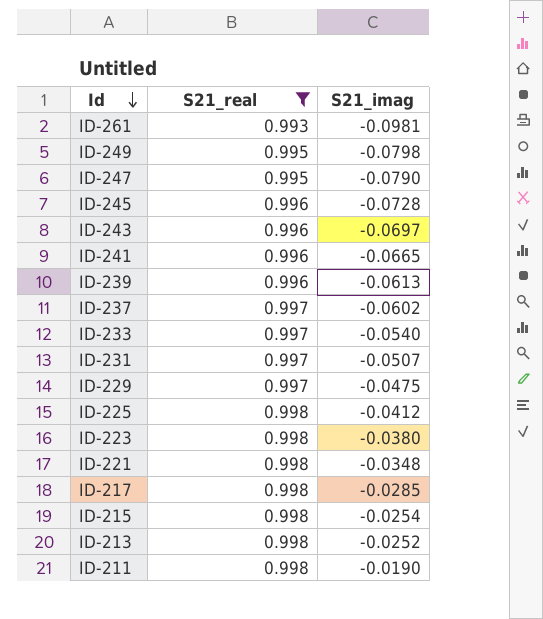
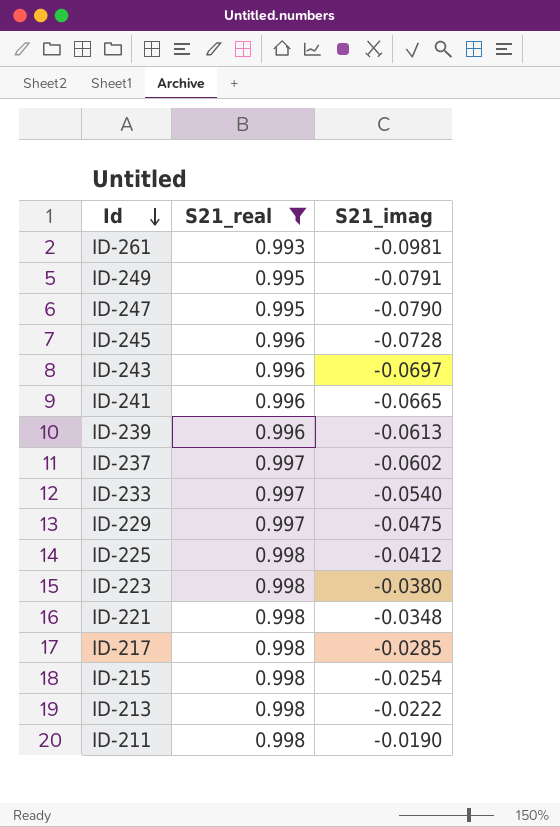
row ID-231: 0.997 | -0.0507 -> none
ID-249 | S21_imag: -0.0798 -> -0.0791
ID-213 | S21_imag: -0.0252 -> -0.0222

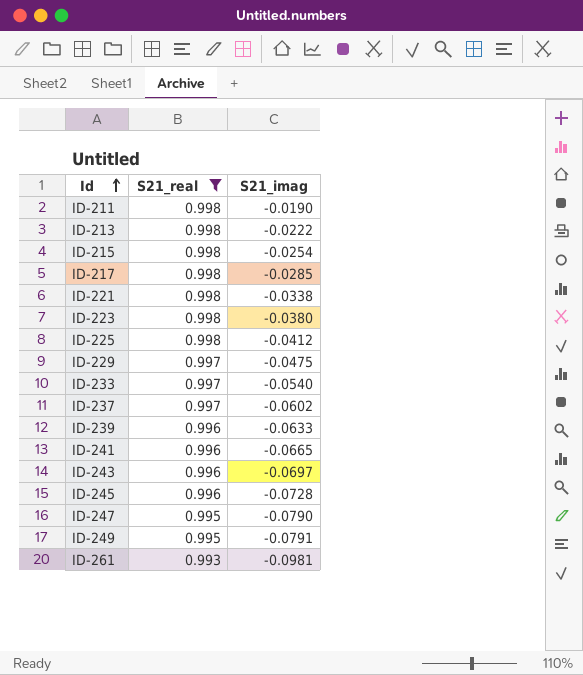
row order: Id descending -> Id ascending
ID-221 | S21_imag: -0.0348 -> -0.0338
ID-239 | S21_imag: -0.0613 -> -0.0633

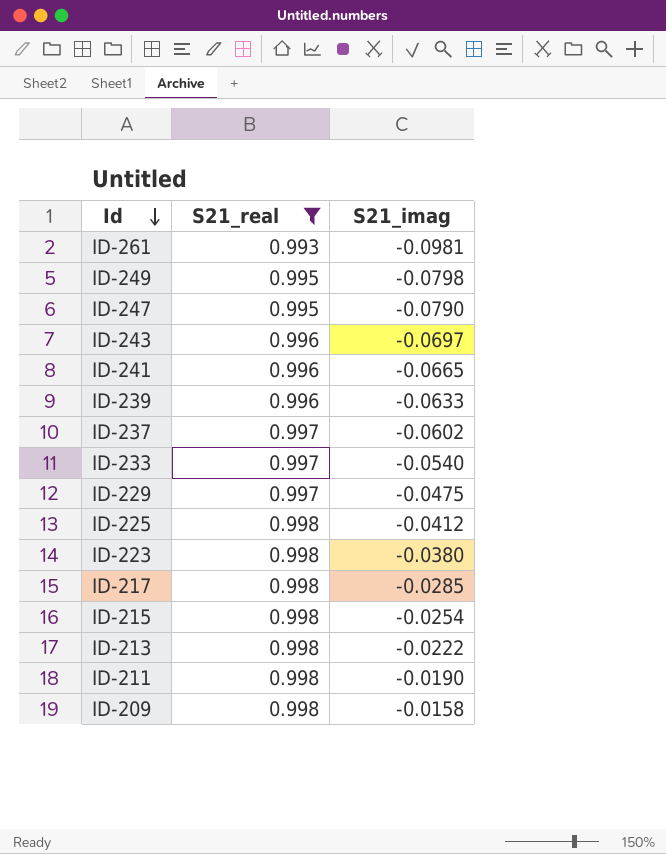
row order: Id ascending -> Id descending
row ID-221: 0.998 | -0.0338 -> none
row ID-245: 0.996 | -0.0728 -> none
ID-249 | S21_imag: -0.0791 -> -0.0798
row ID-209: none -> 0.998 | -0.0158

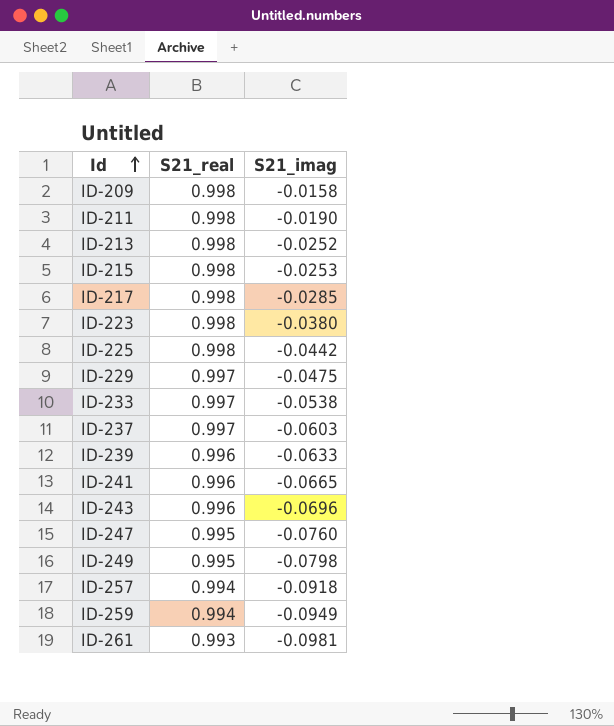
filter: S21_real != 0.994 -> none
row order: Id descending -> Id ascending
ID-213 | S21_imag: -0.0222 -> -0.0252
ID-215 | S21_imag: -0.0254 -> -0.0253
ID-225 | S21_imag: -0.0412 -> -0.0442
ID-233 | S21_imag: -0.0540 -> -0.0538
ID-237 | S21_imag: -0.0602 -> -0.0603
ID-243 | S21_imag: -0.0697 -> -0.0696
ID-247 | S21_imag: -0.0790 -> -0.0760

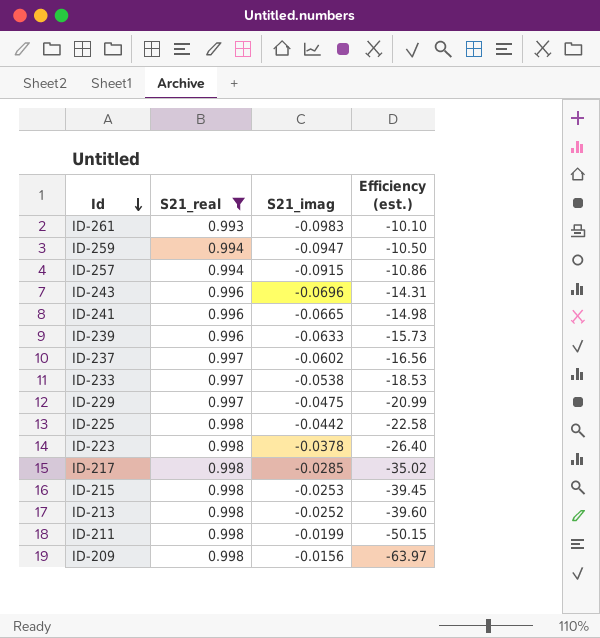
filter: none -> S21_real != 0.995
row order: Id ascending -> Id descending
column Efficiency (est.) | formula: none -> [S21_real] / [S21_imag]
ID-261 | S21_imag: -0.0981 -> -0.0983
ID-259 | S21_imag: -0.0949 -> -0.0947
ID-257 | S21_imag: -0.0918 -> -0.0915
ID-237 | S21_imag: -0.0603 -> -0.0602
ID-223 | S21_imag: -0.0380 -> -0.0378
ID-211 | S21_imag: -0.0190 -> -0.0199
ID-209 | S21_imag: -0.0158 -> -0.0156

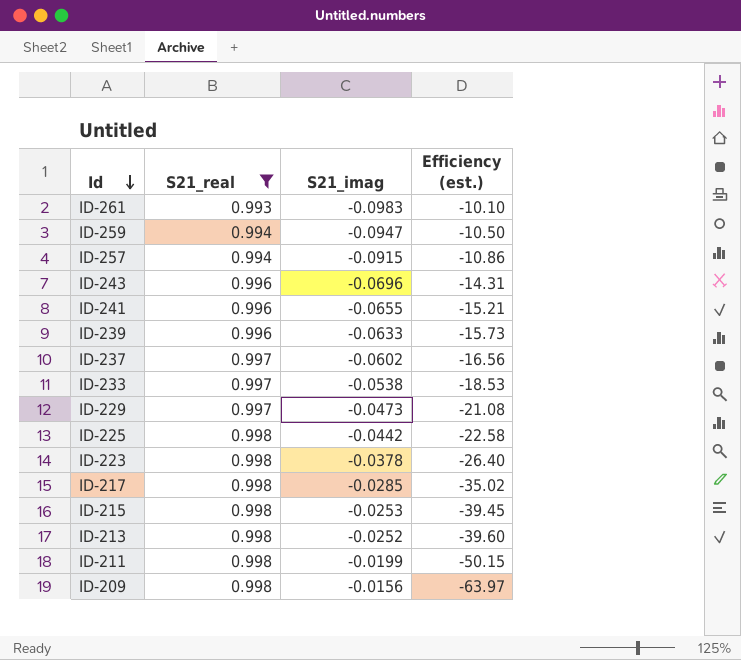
ID-241 | S21_imag: -0.0665 -> -0.0655
ID-241 | Efficiency (est.): -14.98 -> -15.21
ID-229 | S21_imag: -0.0475 -> -0.0473
ID-229 | Efficiency (est.): -20.99 -> -21.08

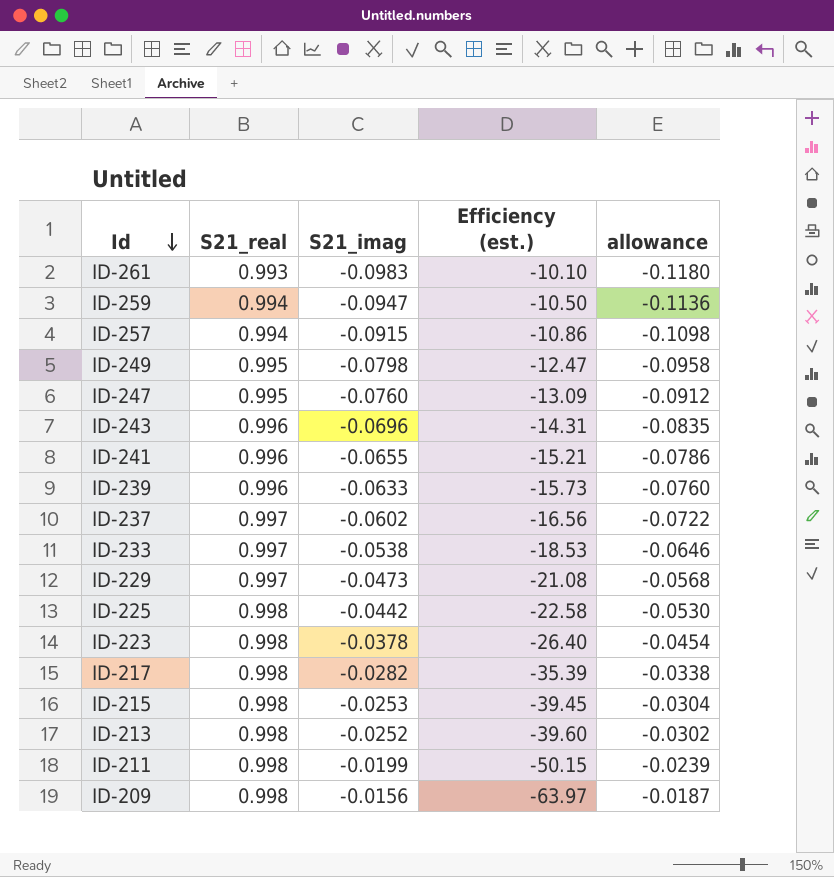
filter: S21_real != 0.995 -> none
column allowance | formula: none -> [S21_imag] * 1.2
ID-217 | S21_imag: -0.0285 -> -0.0282
ID-217 | Efficiency (est.): -35.02 -> -35.39

